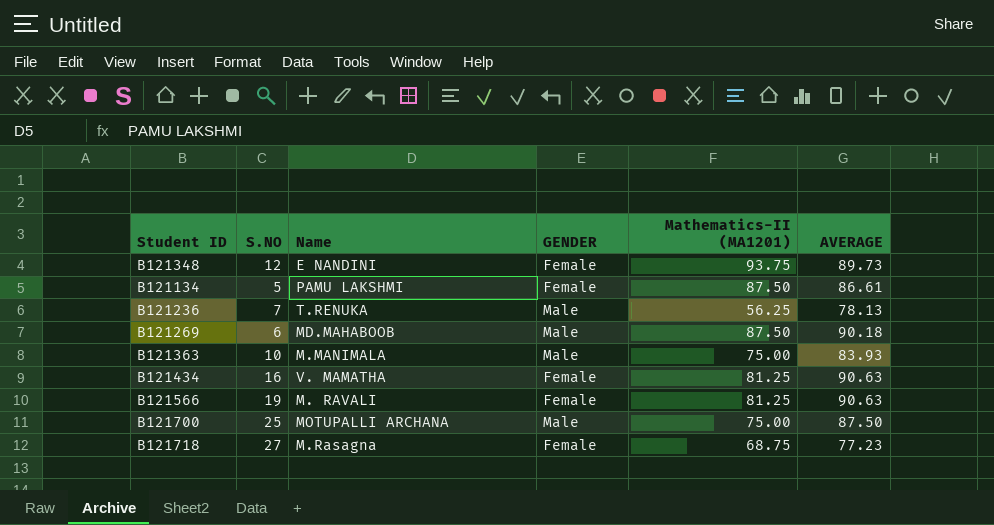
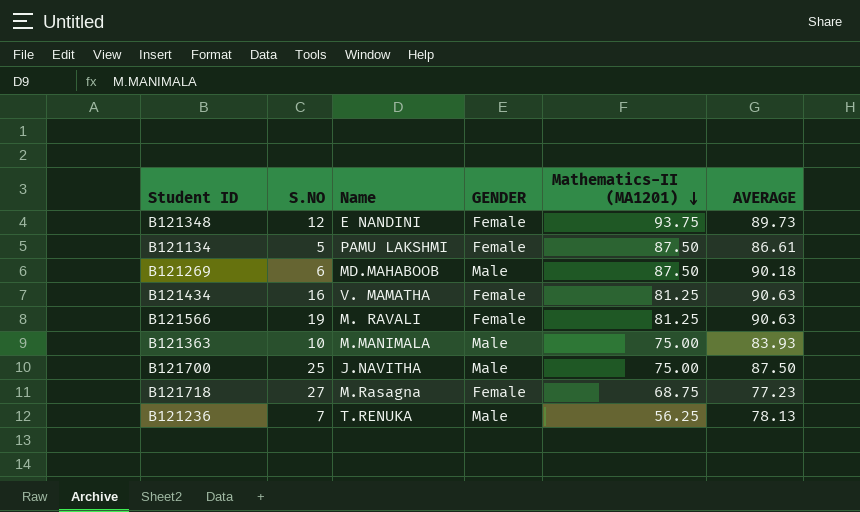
row order: none -> Mathematics-II (MA1201) descending
B121700 | Name: MOTUPALLI ARCHANA -> J.NAVITHA

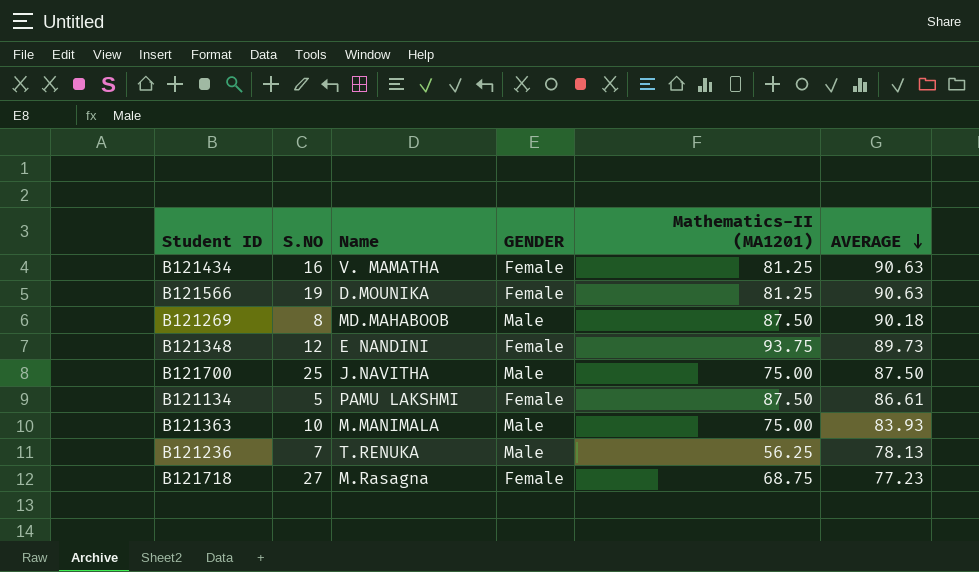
row order: Mathematics-II (MA1201) descending -> AVERAGE descending
B121566 | Name: M. RAVALI -> D.MOUNIKA
B121269 | S.NO: 6 -> 8

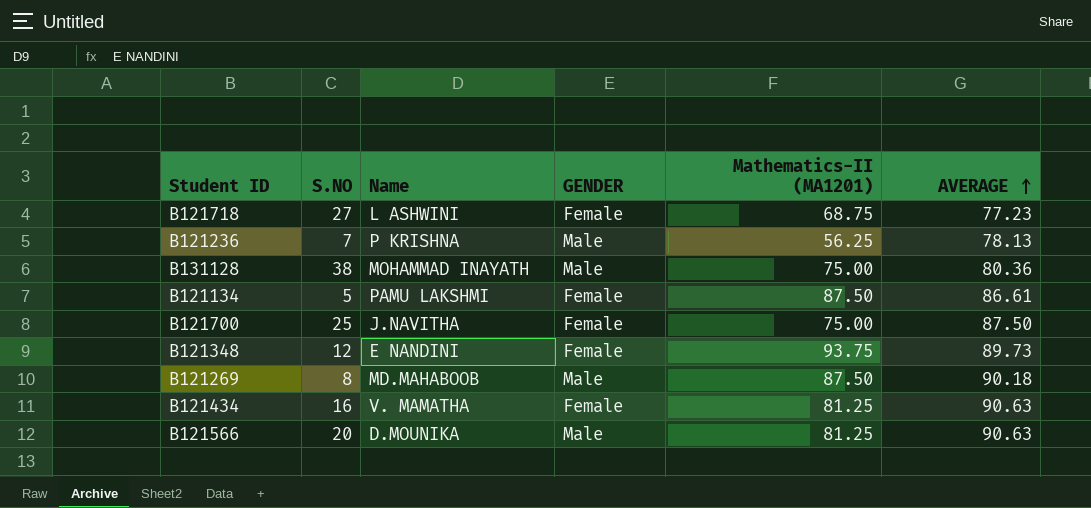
row order: AVERAGE descending -> AVERAGE ascending
row B121363: 10 | M.MANIMALA | Male | 75.00 | 83.93 -> none
B121718 | Name: M.Rasagna -> L ASHWINI
B121236 | Name: T.RENUKA -> P KRISHNA
row B131128: none -> 38 | MOHAMMAD INAYATH | Male | 75.00 | 80.36
B121700 | GENDER: Male -> Female
B121566 | S.NO: 19 -> 20
B121566 | GENDER: Female -> Male

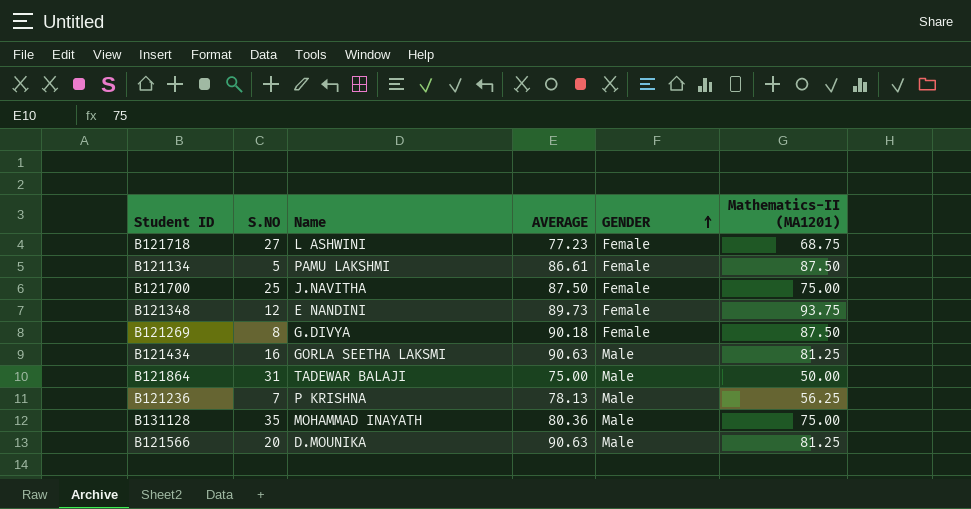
row order: AVERAGE ascending -> GENDER ascending
column AVERAGE | position: 6 -> 4
B121269 | Name: MD.MAHABOOB -> G.DIVYA
B121269 | GENDER: Male -> Female
B121434 | Name: V. MAMATHA -> GORLA SEETHA LAKSMI
B121434 | GENDER: Female -> Male
row B121864: none -> 31 | TADEWAR BALAJI | 75.00 | Male | 50.00
B131128 | S.NO: 38 -> 35

